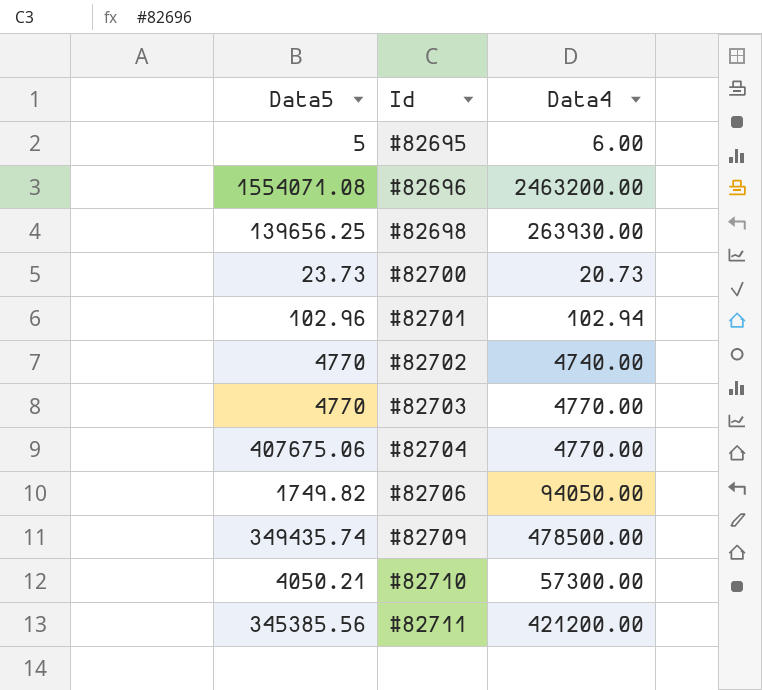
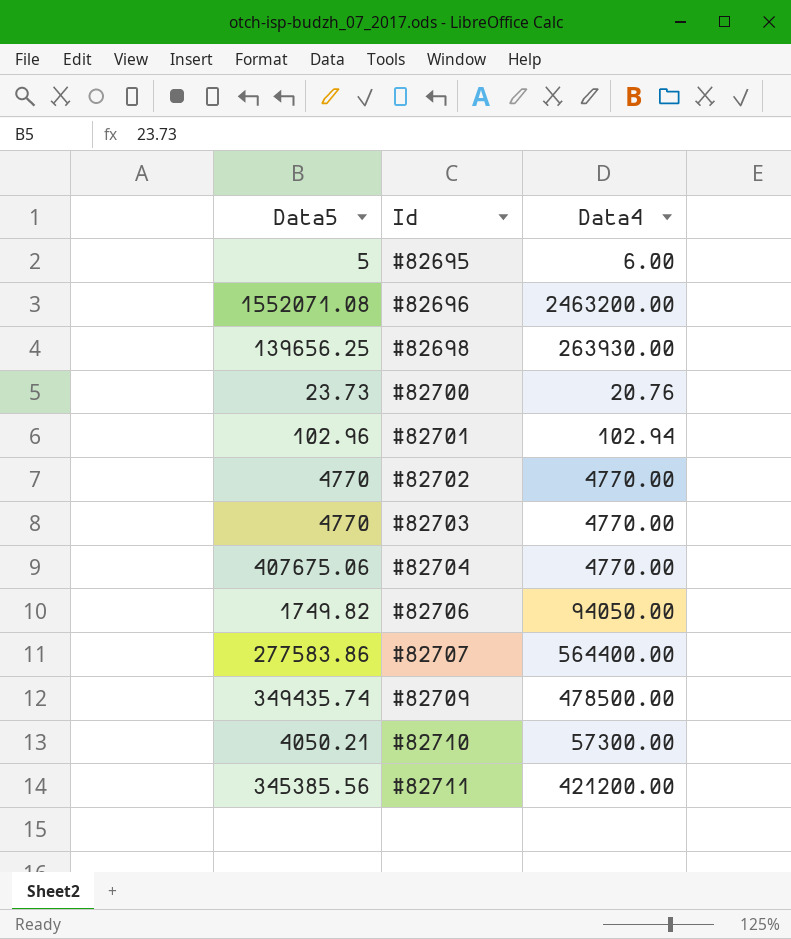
#82696 | Data5: 1554071.08 -> 1552071.08
#82700 | Data4: 20.73 -> 20.76
#82702 | Data4: 4740.00 -> 4770.00
row #82707: none -> 277583.86 | 564400.00

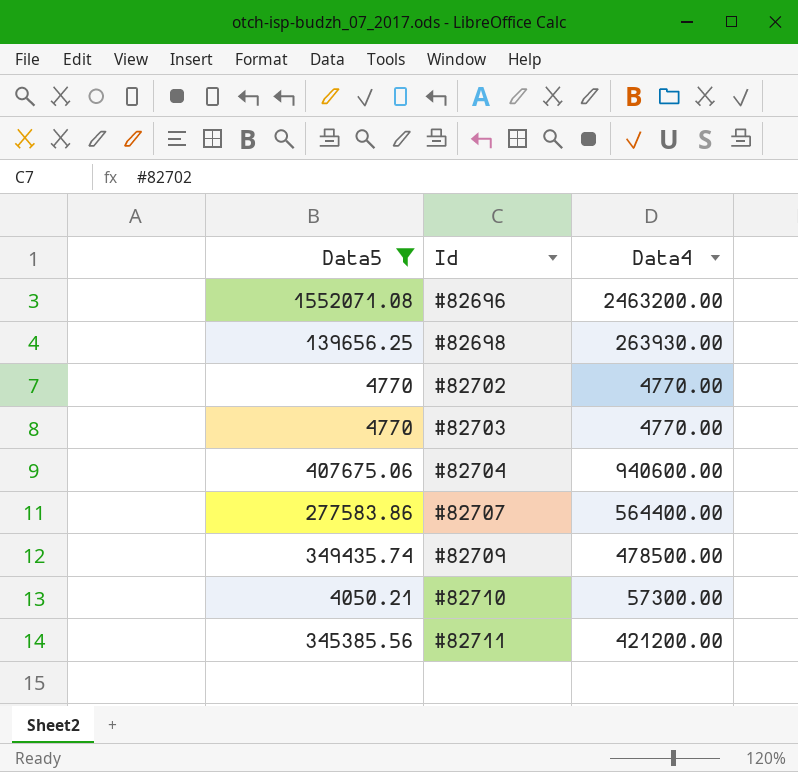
filter: none -> Data5 >= 4050.21
#82704 | Data4: 4770.00 -> 940600.00

